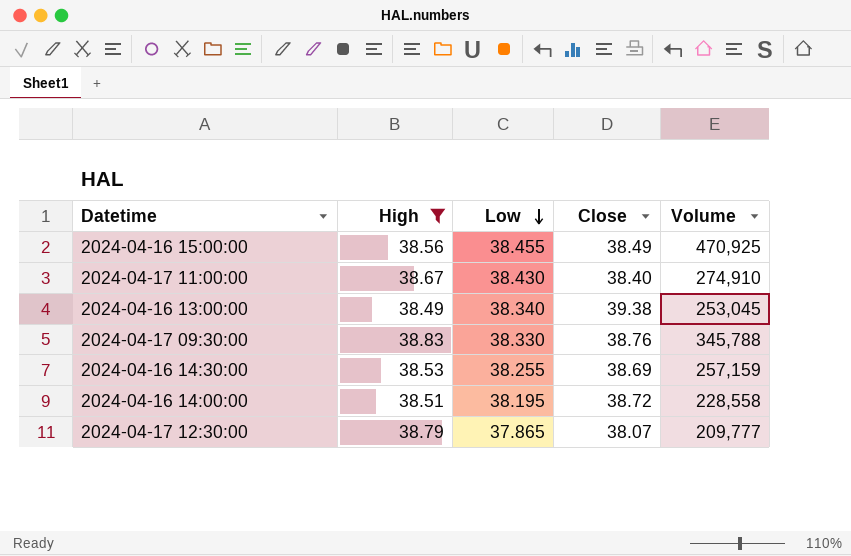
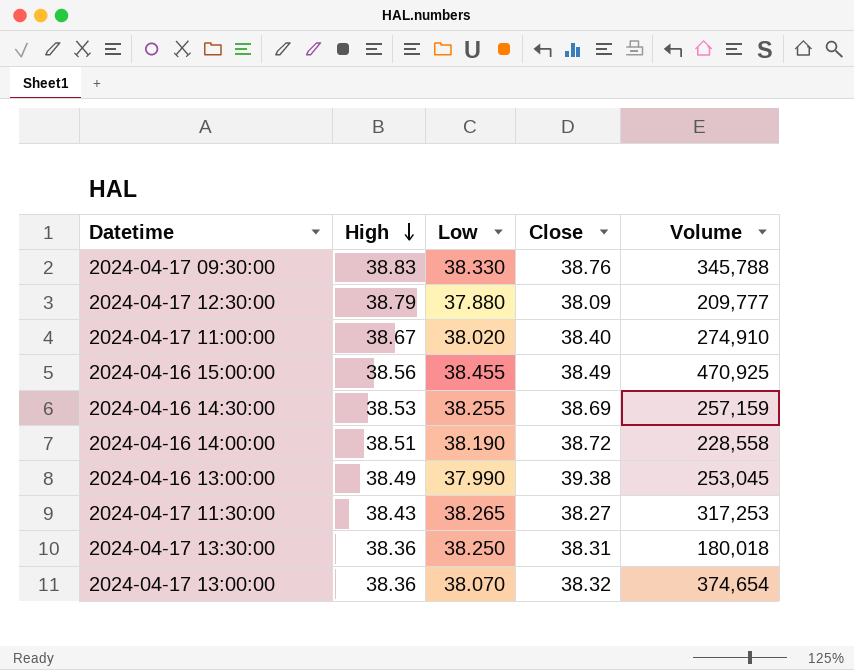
filter: High >= 38.49 -> none
row order: Low descending -> High descending
2024-04-17 12:30:00 | Low: 37.865 -> 37.880
2024-04-17 12:30:00 | Close: 38.07 -> 38.09
2024-04-17 11:00:00 | Low: 38.430 -> 38.020
2024-04-16 14:00:00 | Low: 38.195 -> 38.190
2024-04-16 13:00:00 | Low: 38.340 -> 37.990

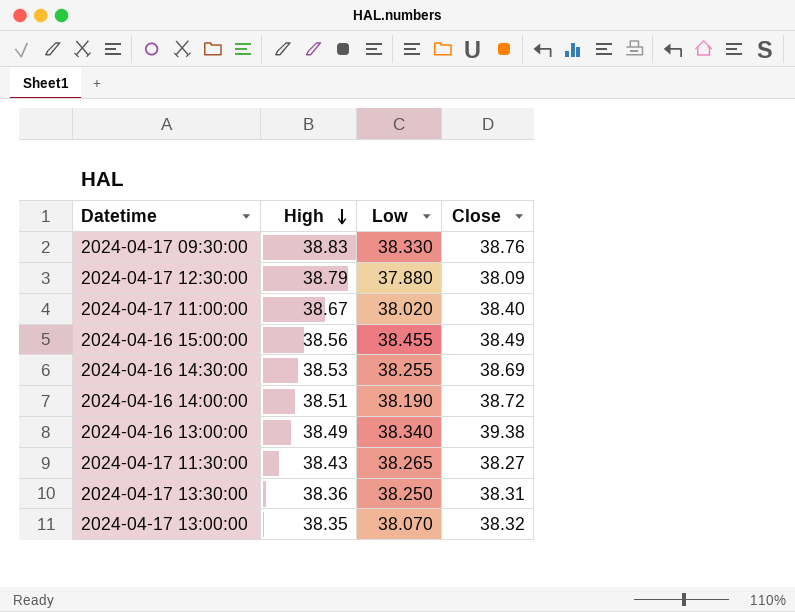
column Volume | position: 5 -> none
2024-04-16 13:00:00 | Low: 37.990 -> 38.340
2024-04-17 13:00:00 | High: 38.36 -> 38.35

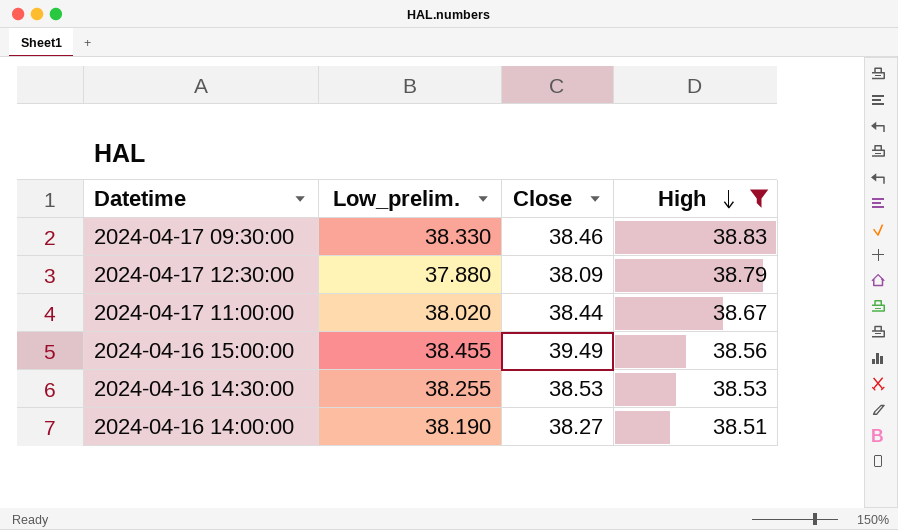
filter: none -> High >= 38.51
column name: Low -> Low_prelim.
column High | position: 2 -> 4
2024-04-17 09:30:00 | Close: 38.76 -> 38.46
2024-04-17 11:00:00 | Close: 38.40 -> 38.44
2024-04-16 15:00:00 | Close: 38.49 -> 39.49
2024-04-16 14:30:00 | Close: 38.69 -> 38.53
2024-04-16 14:00:00 | Close: 38.72 -> 38.27

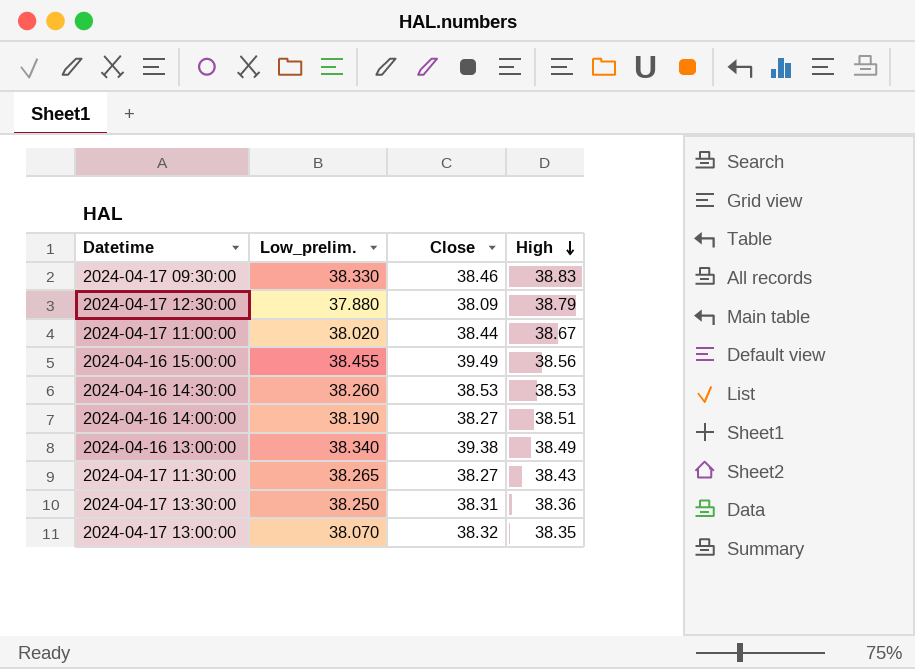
filter: High >= 38.51 -> none
2024-04-16 14:30:00 | Low_prelim.: 38.255 -> 38.260

